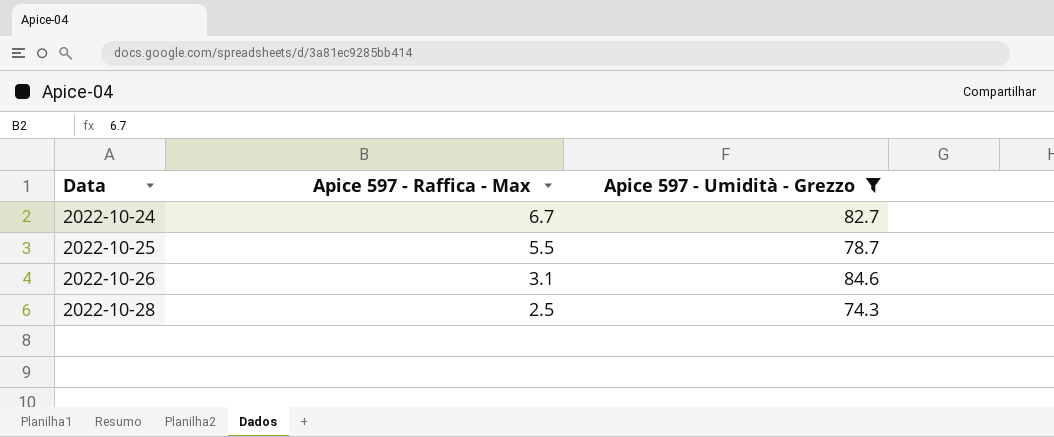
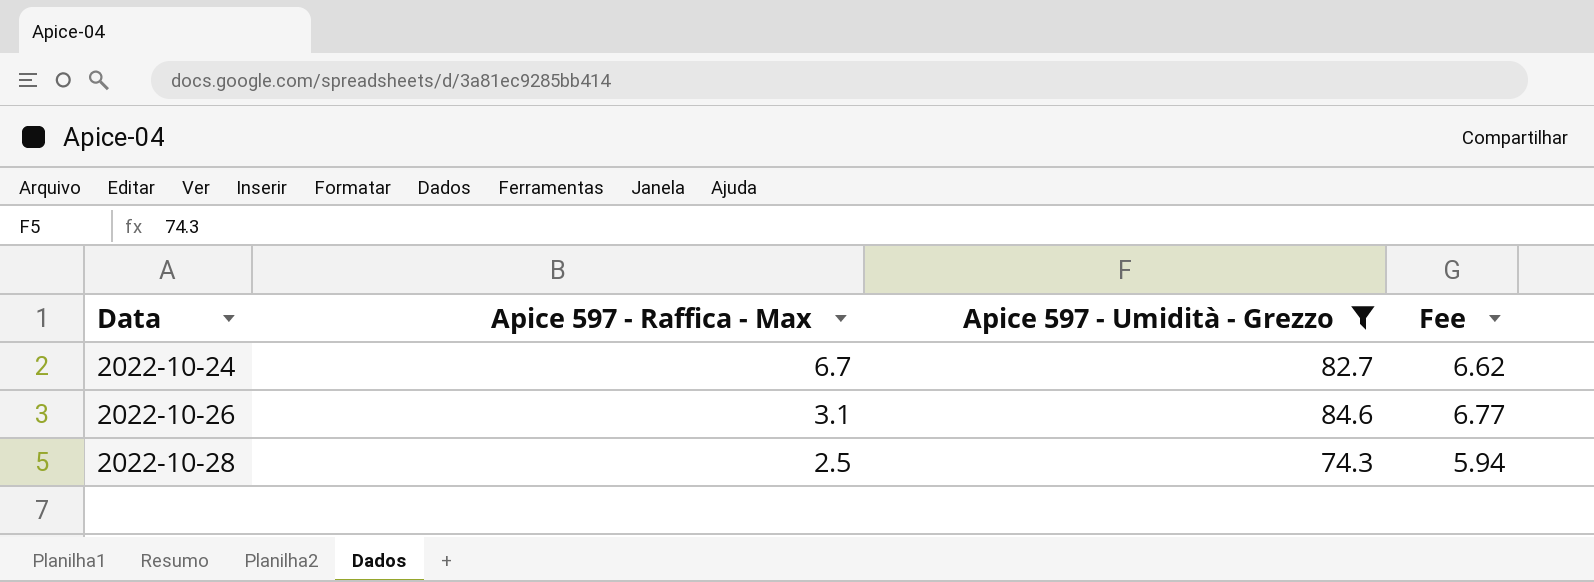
column Fee | formula: none -> [Apice 597 - Umidità - Grezzo] * 0.08
row 2022-10-25: 5.5 | 78.7 -> none

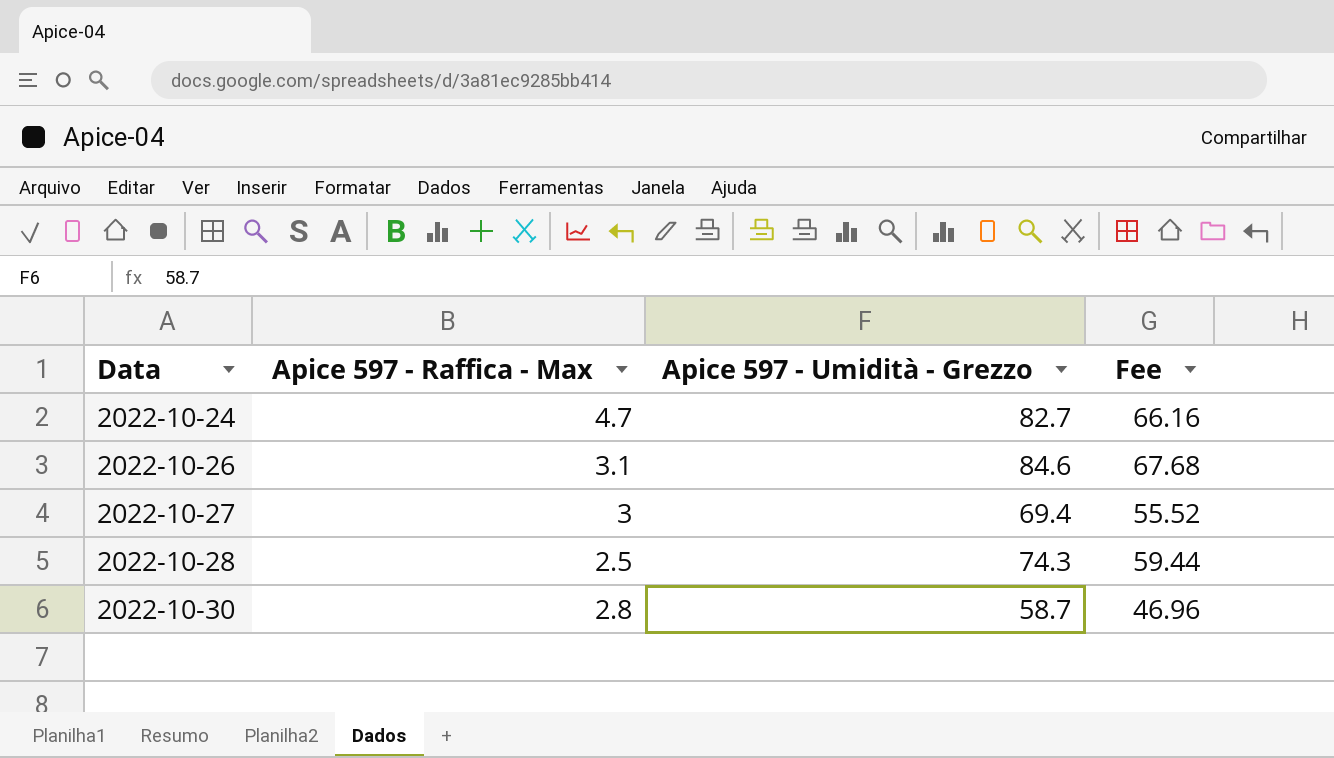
filter: Apice 597 - Umidità - Grezzo >= 74.3 -> none
column Fee | formula: [Apice 597 - Umidità - Grezzo] * 0.08 -> [Apice 597 - Umidità - Grezzo] * 0.8
2022-10-24 | Apice 597 - Raffica - Max: 6.7 -> 4.7

